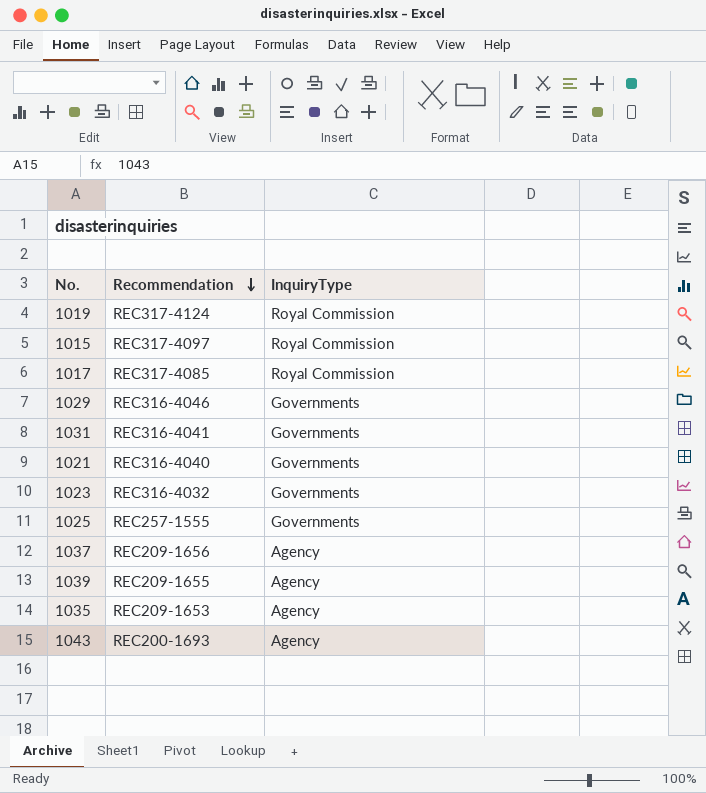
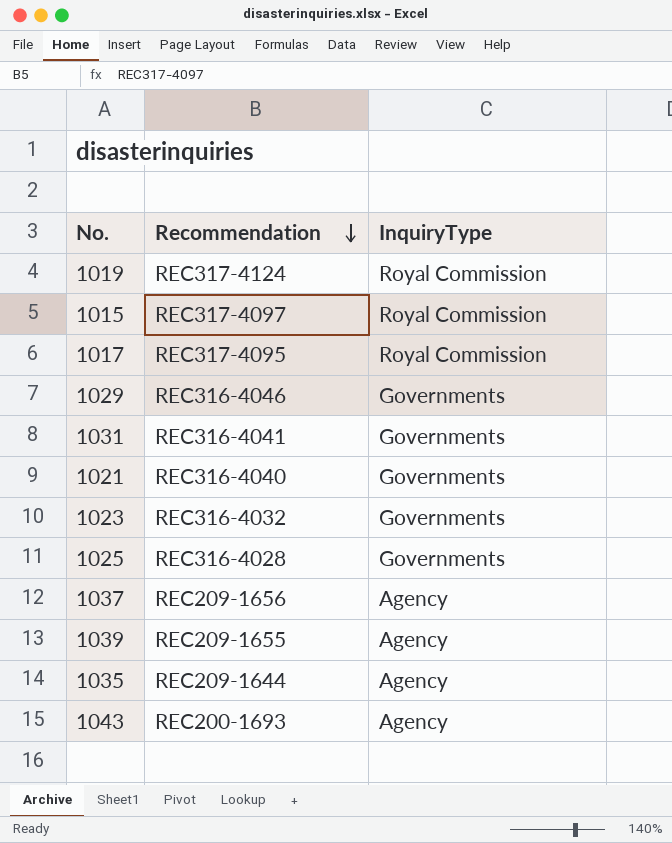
1017 | Recommendation: REC317-4085 -> REC317-4095
1025 | Recommendation: REC257-1555 -> REC316-4028
1035 | Recommendation: REC209-1653 -> REC209-1644

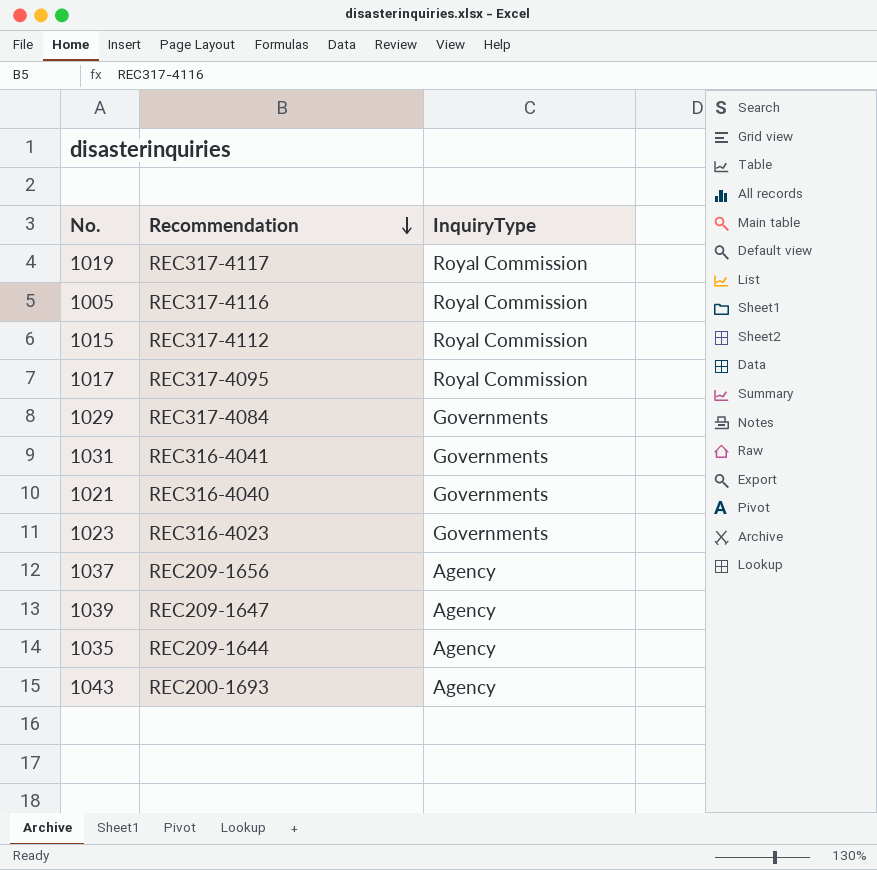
row 1025: REC316-4028 | Governments -> none
1019 | Recommendation: REC317-4124 -> REC317-4117
row 1005: none -> REC317-4116 | Royal Commission
1015 | Recommendation: REC317-4097 -> REC317-4112
1029 | Recommendation: REC316-4046 -> REC317-4084
1023 | Recommendation: REC316-4032 -> REC316-4023
1039 | Recommendation: REC209-1655 -> REC209-1647

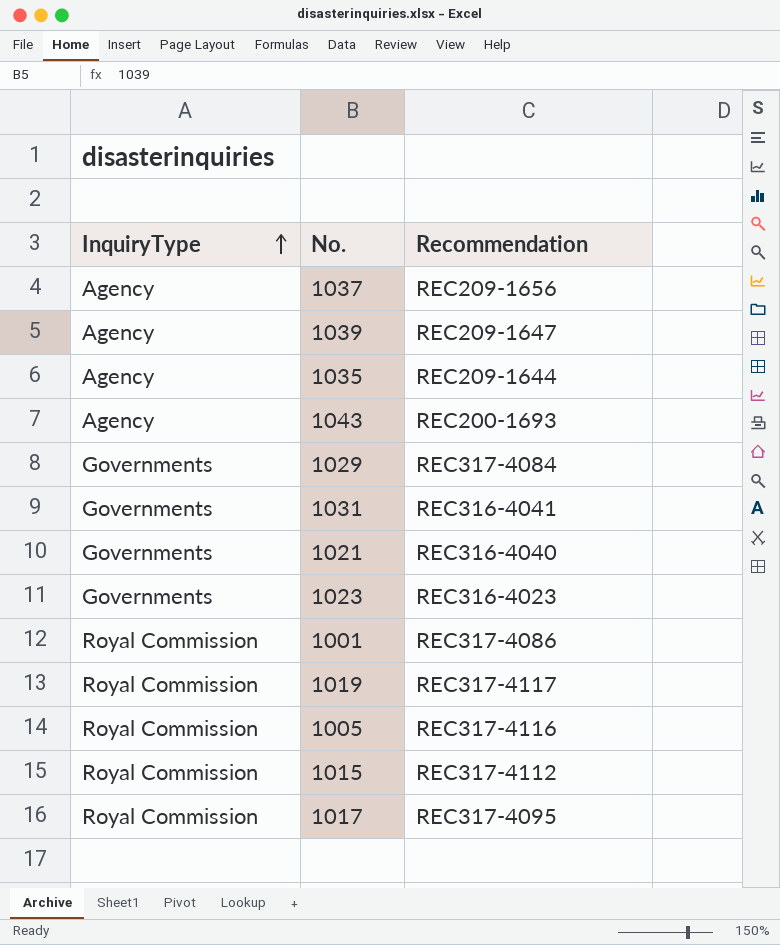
row order: Recommendation descending -> InquiryType ascending
column InquiryType | position: 3 -> 1
row 1001: none -> Royal Commission | REC317-4086

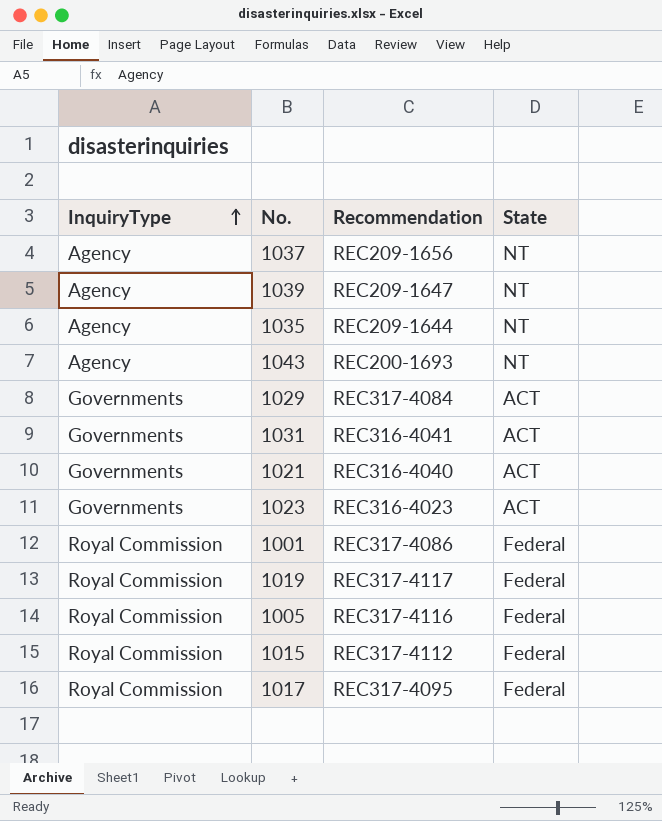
column State | position: none -> 4

